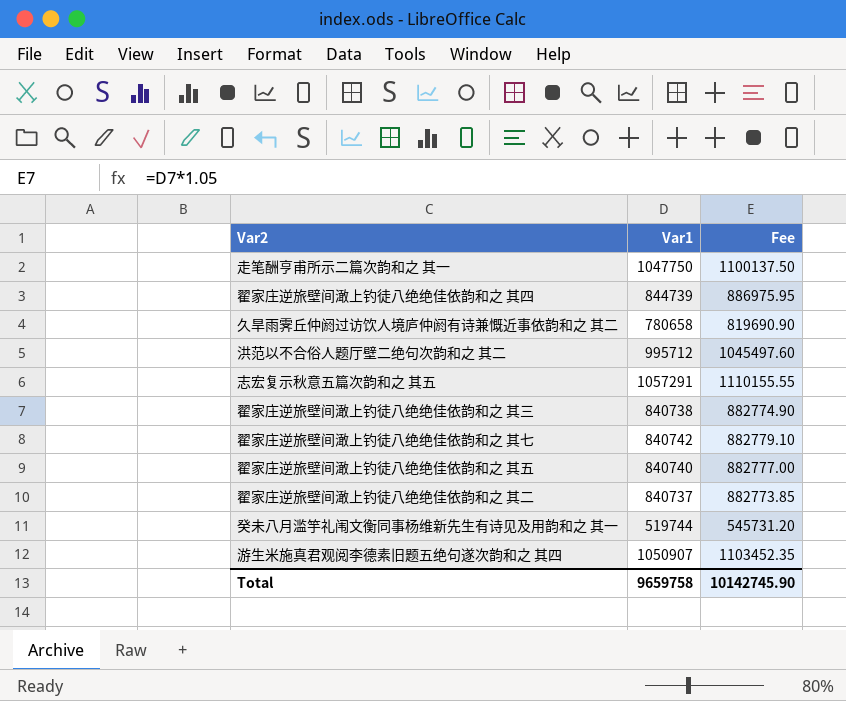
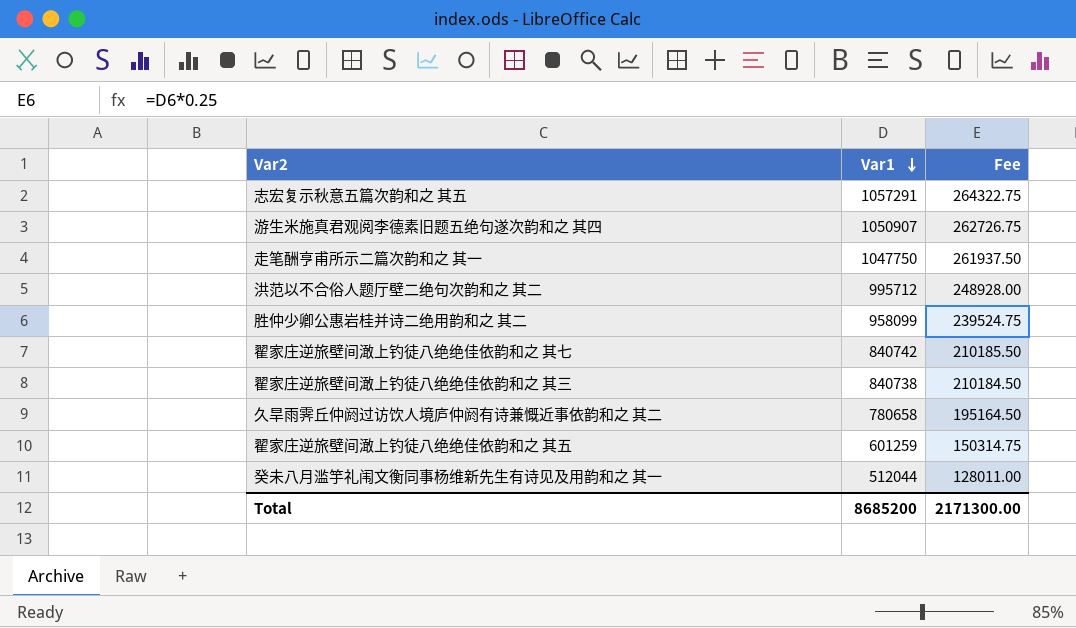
row order: none -> Var1 descending
column Fee | formula: [Var1] * 1.05 -> [Var1] * 0.25
row 翟家庄逆旅壁间澉上钓徒八绝绝佳依韵和之 其四: 844739 | 886975.95 -> none
row 翟家庄逆旅壁间澉上钓徒八绝绝佳依韵和之 其二: 840737 | 882773.85 -> none
row 胜仲少卿公惠岩桂并诗二绝用韵和之 其二: none -> 958099 | 239524.75
翟家庄逆旅壁间澉上钓徒八绝绝佳依韵和之 其五 | Var1: 840740 -> 601259
癸未八月滥竽礼闱文衡同事杨维新先生有诗见及用韵和之 其一 | Var1: 519744 -> 512044
Total | Var1: 9659758 -> 8685200
Total | Fee: 10142745.90 -> 2171300.00

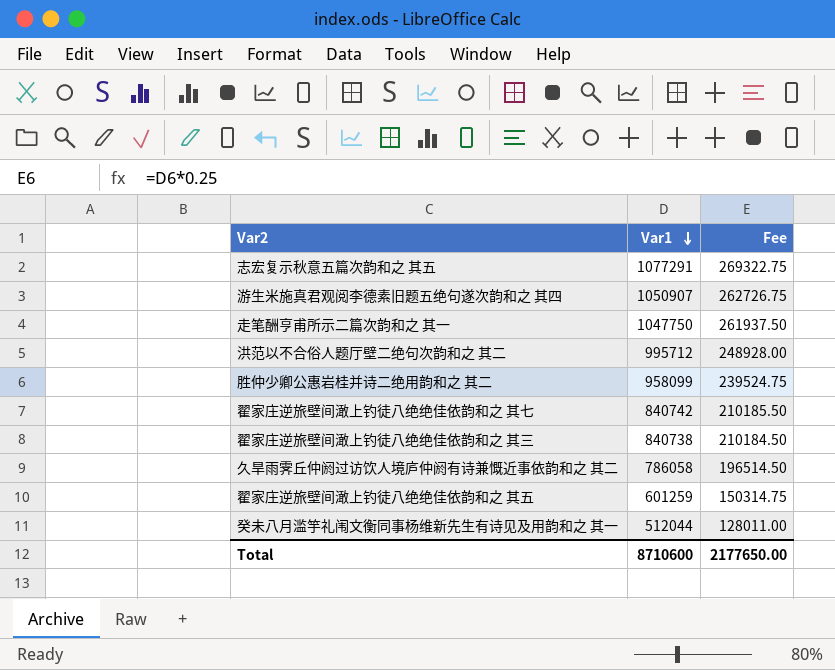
志宏复示秋意五篇次韵和之 其五 | Var1: 1057291 -> 1077291
志宏复示秋意五篇次韵和之 其五 | Fee: 264322.75 -> 269322.75
久旱雨霁丘仲阏过访饮人境庐仲阏有诗兼慨近事依韵和之 其二 | Var1: 780658 -> 786058
久旱雨霁丘仲阏过访饮人境庐仲阏有诗兼慨近事依韵和之 其二 | Fee: 195164.50 -> 196514.50
Total | Var1: 8685200 -> 8710600
Total | Fee: 2171300.00 -> 2177650.00

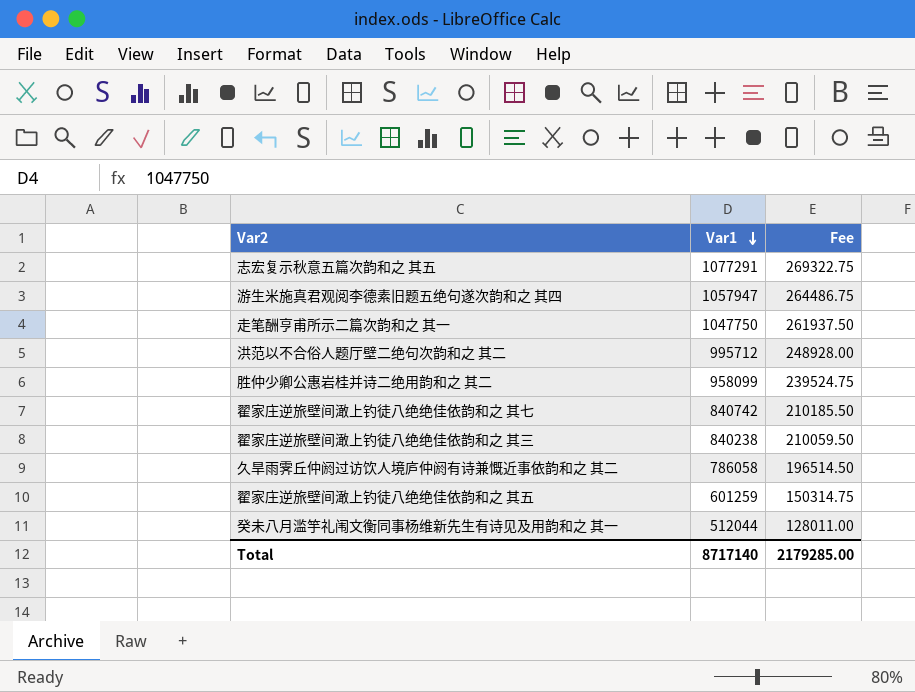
游生米施真君观阅李德素旧题五绝句遂次韵和之 其四 | Var1: 1050907 -> 1057947
游生米施真君观阅李德素旧题五绝句遂次韵和之 其四 | Fee: 262726.75 -> 264486.75
翟家庄逆旅壁间澉上钓徒八绝绝佳依韵和之 其三 | Var1: 840738 -> 840238
翟家庄逆旅壁间澉上钓徒八绝绝佳依韵和之 其三 | Fee: 210184.50 -> 210059.50
Total | Var1: 8710600 -> 8717140
Total | Fee: 2177650.00 -> 2179285.00

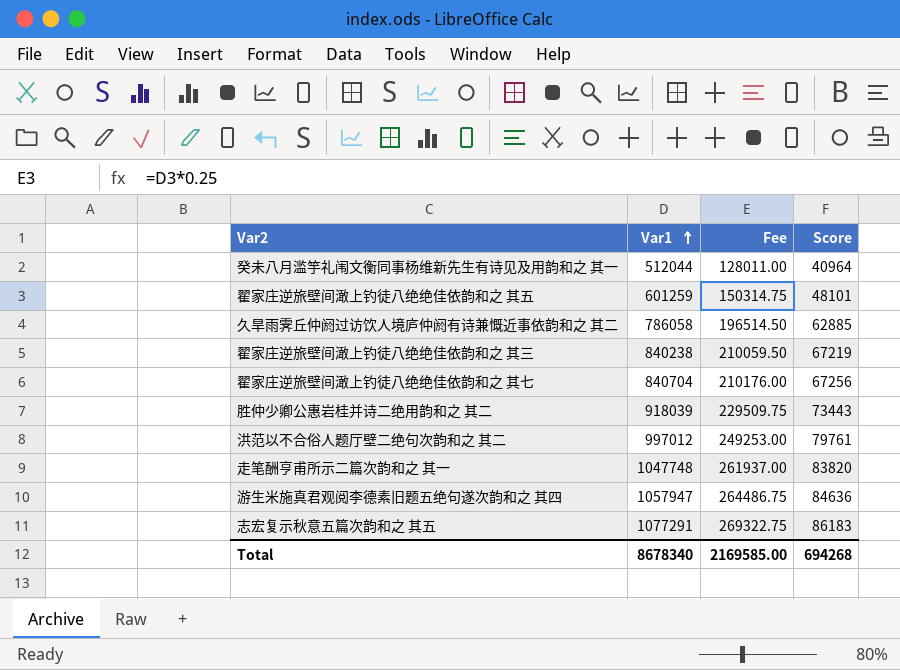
row order: Var1 descending -> Var1 ascending
column Score | formula: none -> [Var1] * 0.08
翟家庄逆旅壁间澉上钓徒八绝绝佳依韵和之 其七 | Var1: 840742 -> 840704
翟家庄逆旅壁间澉上钓徒八绝绝佳依韵和之 其七 | Fee: 210185.50 -> 210176.00
胜仲少卿公惠岩桂并诗二绝用韵和之 其二 | Var1: 958099 -> 918039
胜仲少卿公惠岩桂并诗二绝用韵和之 其二 | Fee: 239524.75 -> 229509.75
洪范以不合俗人题厅壁二绝句次韵和之 其二 | Var1: 995712 -> 997012
洪范以不合俗人题厅壁二绝句次韵和之 其二 | Fee: 248928.00 -> 249253.00
走笔酬亨甫所示二篇次韵和之 其一 | Var1: 1047750 -> 1047748
走笔酬亨甫所示二篇次韵和之 其一 | Fee: 261937.50 -> 261937.00
Total | Var1: 8717140 -> 8678340
Total | Fee: 2179285.00 -> 2169585.00

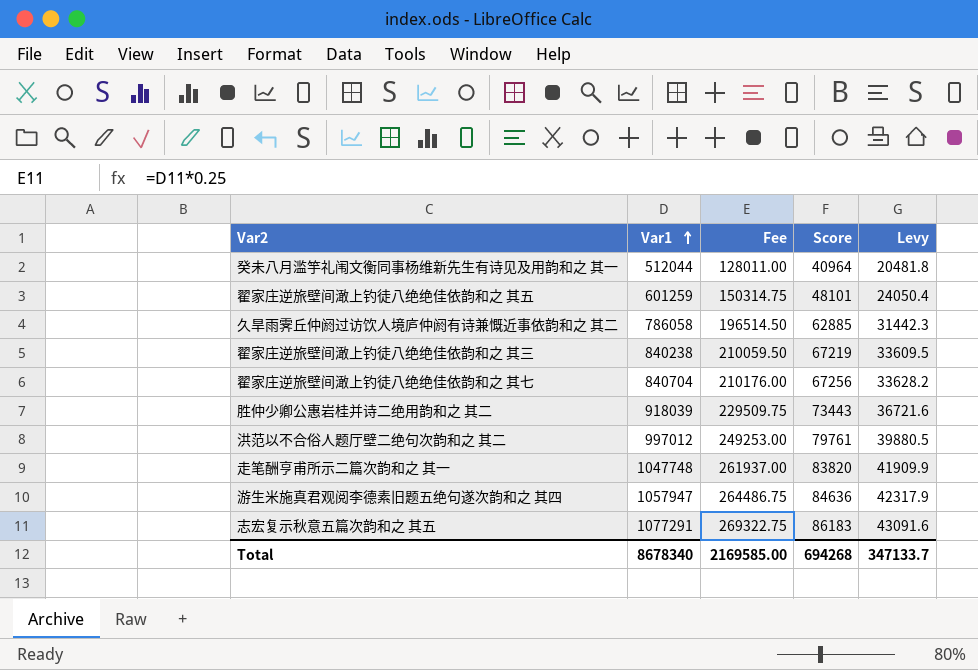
column Levy | formula: none -> [Var1] * 0.04

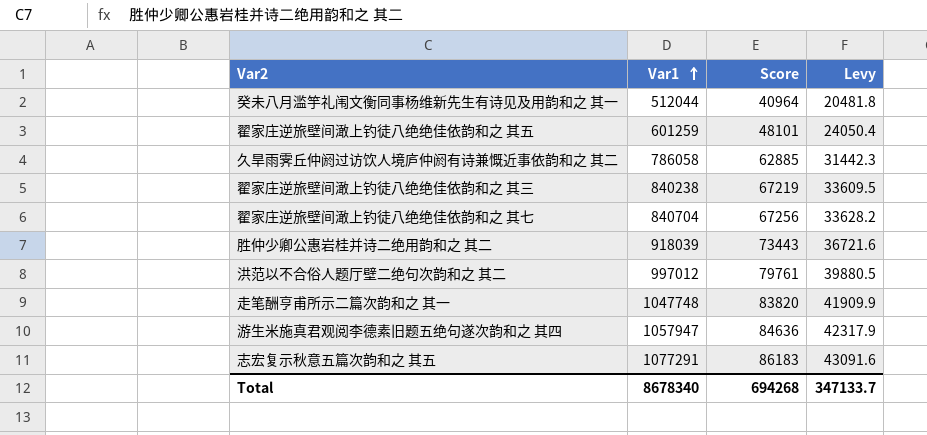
column Fee | formula: [Var1] * 0.25 -> none

